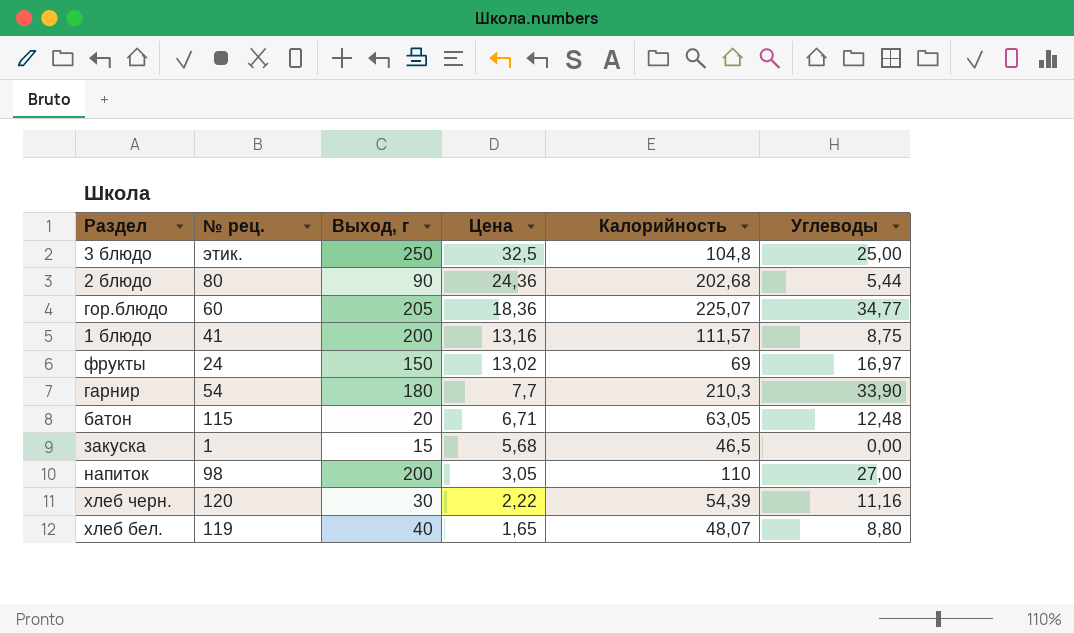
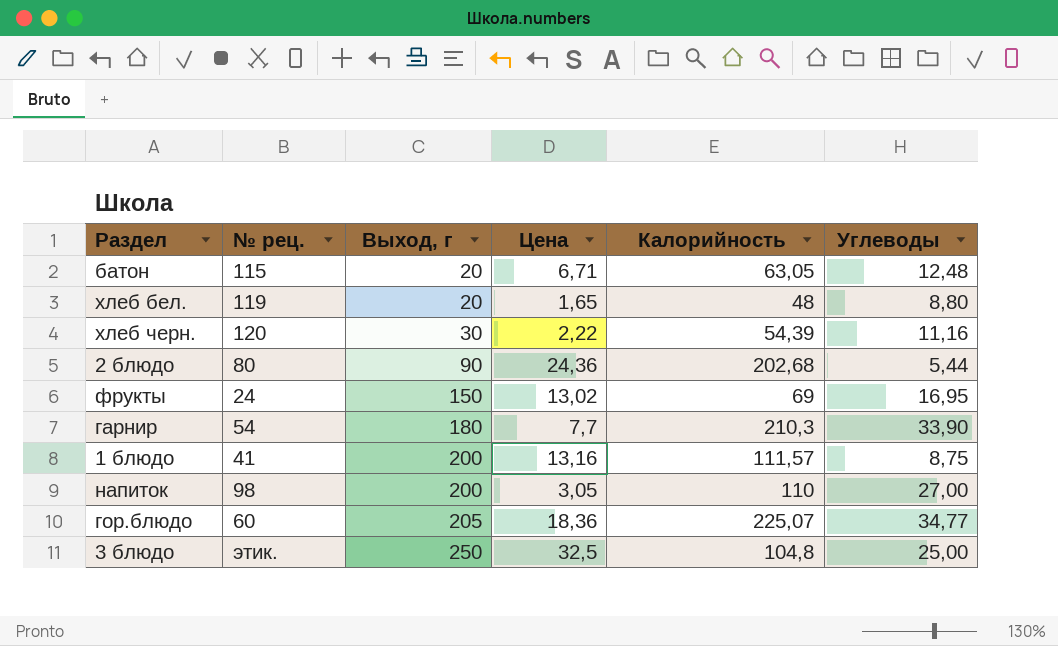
row order: Цена descending -> Выход, г ascending
row закуска: 1 | 15 | 5,68 | 46,5 | 0,00 -> none
хлеб бел. | Выход, г: 40 -> 20
хлеб бел. | Калорийность: 48,07 -> 48
фрукты | Углеводы: 16,97 -> 16,95

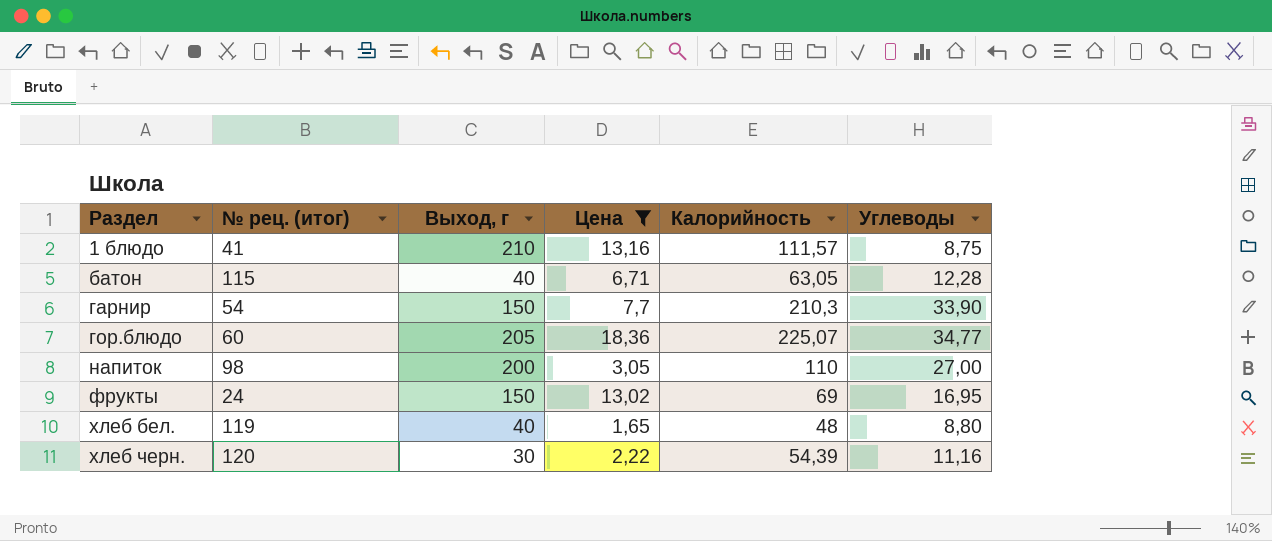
filter: none -> Цена <= 18,36
row order: Выход, г ascending -> Раздел ascending
column name: № рец. -> № рец. (итог)
1 блюдо | Выход, г: 200 -> 210
батон | Выход, г: 20 -> 40
батон | Углеводы: 12,48 -> 12,28
гарнир | Выход, г: 180 -> 150
хлеб бел. | Выход, г: 20 -> 40

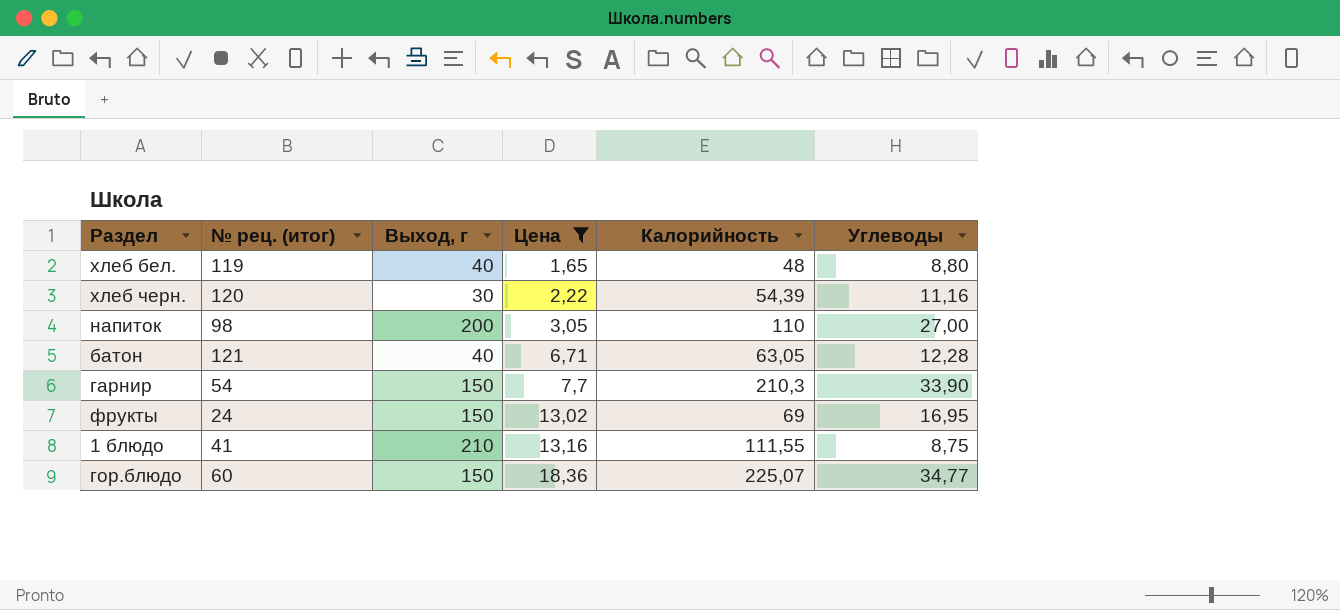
row order: Раздел ascending -> Цена ascending
батон | № рец. (итог): 115 -> 121
1 блюдо | Калорийность: 111,57 -> 111,55
гор.блюдо | Выход, г: 205 -> 150

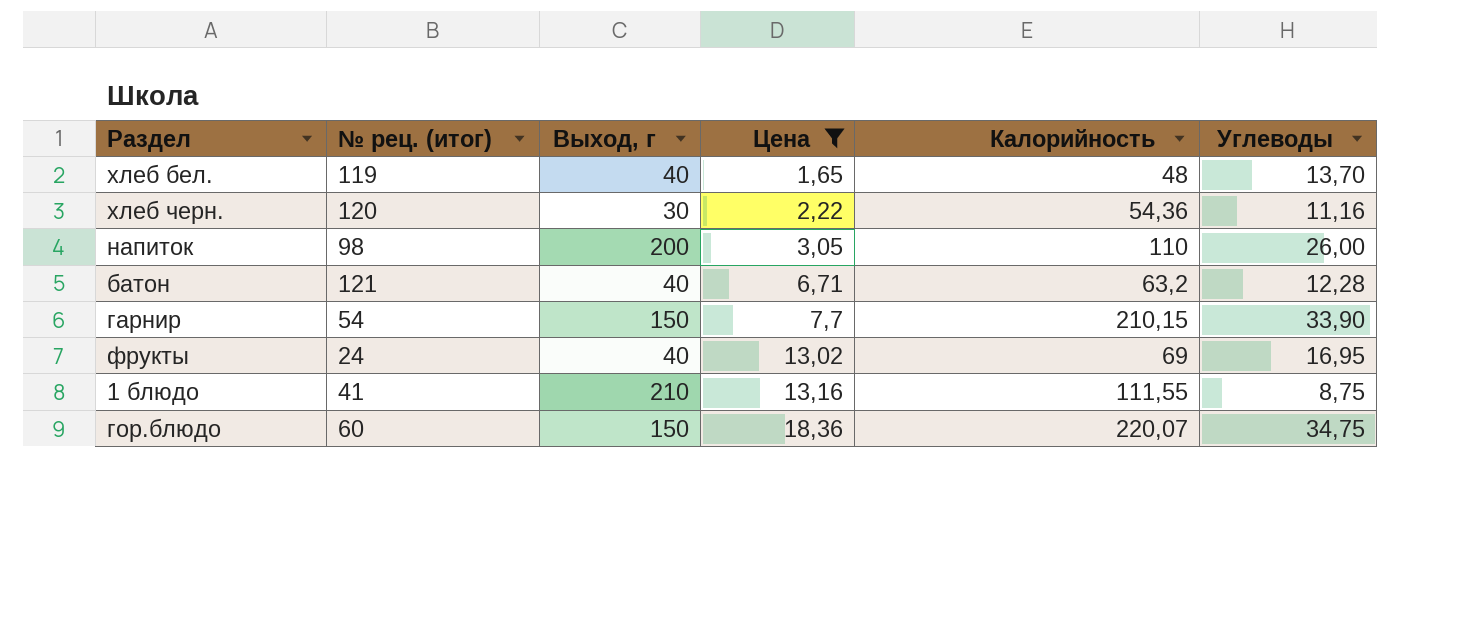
хлеб бел. | Углеводы: 8,80 -> 13,70
хлеб черн. | Калорийность: 54,39 -> 54,36
напиток | Углеводы: 27,00 -> 26,00
батон | Калорийность: 63,05 -> 63,2
гарнир | Калорийность: 210,3 -> 210,15
фрукты | Выход, г: 150 -> 40
гор.блюдо | Калорийность: 225,07 -> 220,07
гор.блюдо | Углеводы: 34,77 -> 34,75

